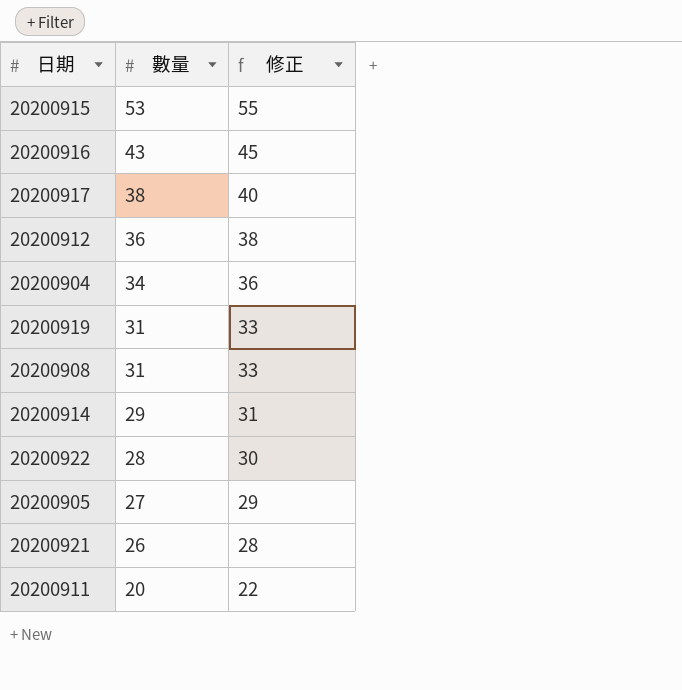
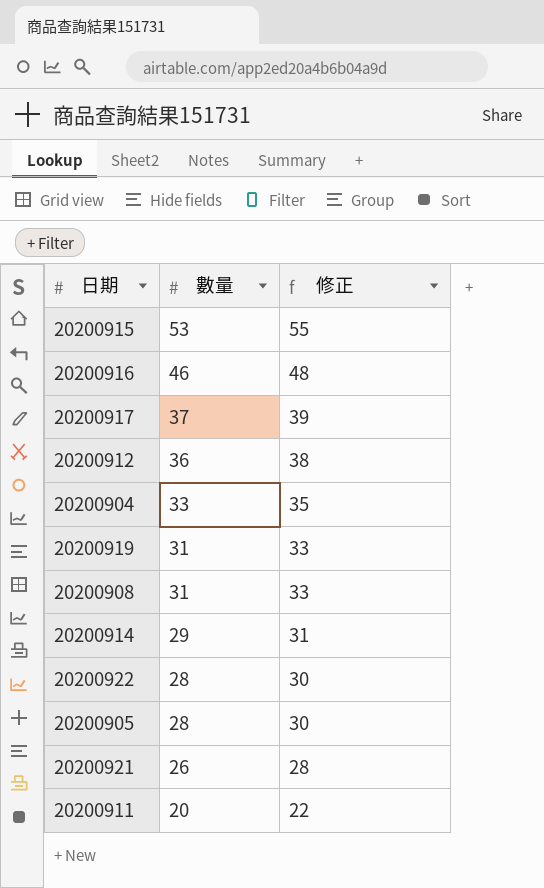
20200916 | 數量: 43 -> 46
20200916 | 修正: 45 -> 48
20200917 | 數量: 38 -> 37
20200917 | 修正: 40 -> 39
20200904 | 數量: 34 -> 33
20200904 | 修正: 36 -> 35
20200905 | 數量: 27 -> 28
20200905 | 修正: 29 -> 30

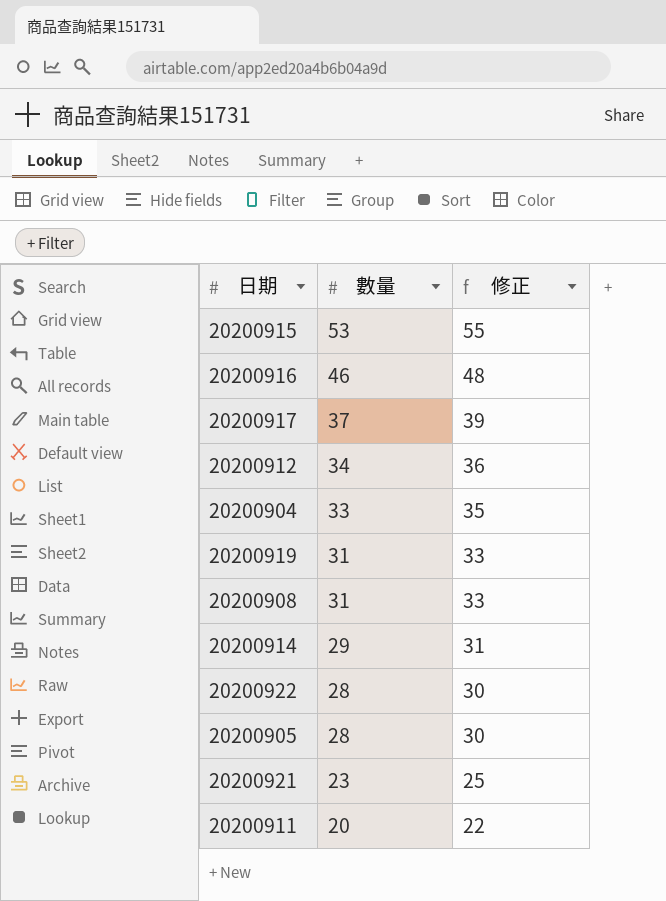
20200912 | 數量: 36 -> 34
20200912 | 修正: 38 -> 36
20200921 | 數量: 26 -> 23
20200921 | 修正: 28 -> 25

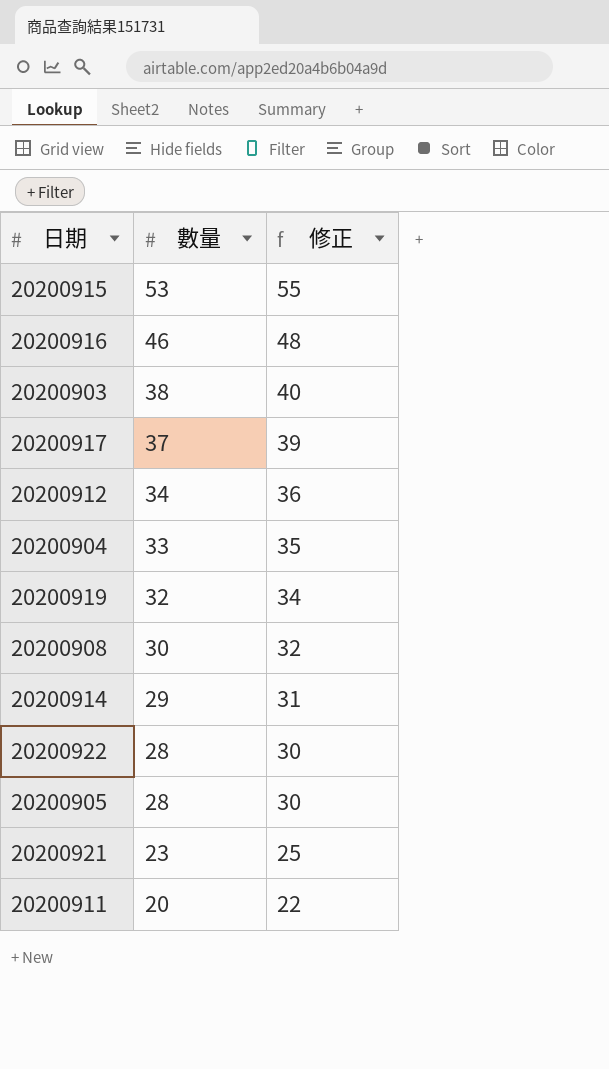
row 20200903: none -> 38 | 40
20200919 | 數量: 31 -> 32
20200919 | 修正: 33 -> 34
20200908 | 數量: 31 -> 30
20200908 | 修正: 33 -> 32

